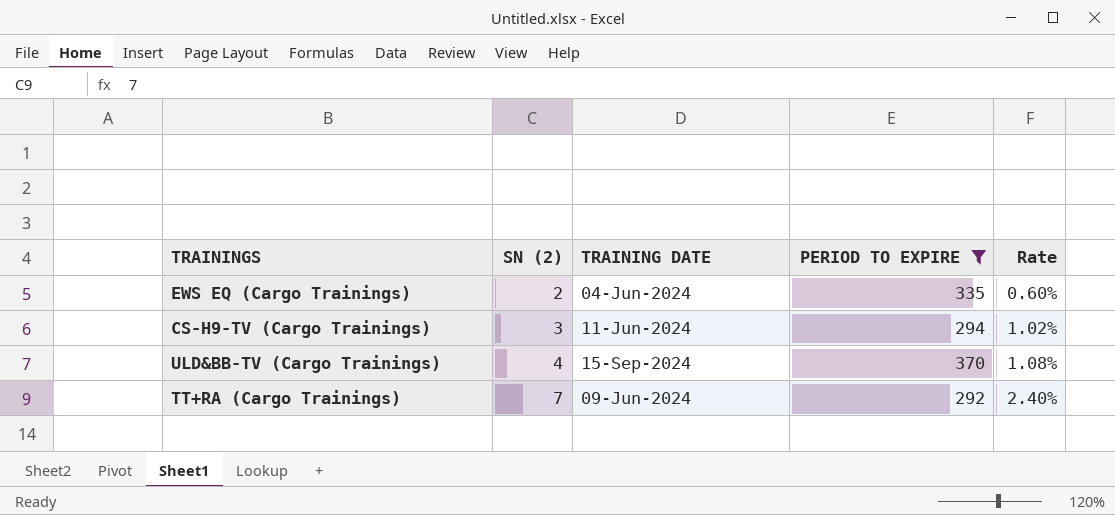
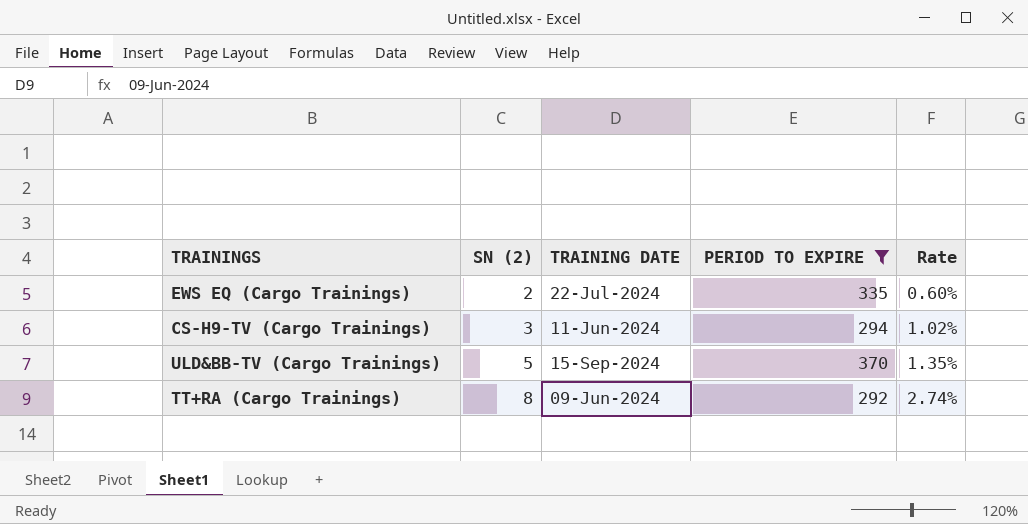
EWS EQ (Cargo Trainings) | TRAINING DATE: 04-Jun-2024 -> 22-Jul-2024
ULD&BB-TV (Cargo Trainings) | SN (2): 4 -> 5
ULD&BB-TV (Cargo Trainings) | Rate: 1.08% -> 1.35%
TT+RA (Cargo Trainings) | SN (2): 7 -> 8
TT+RA (Cargo Trainings) | Rate: 2.40% -> 2.74%

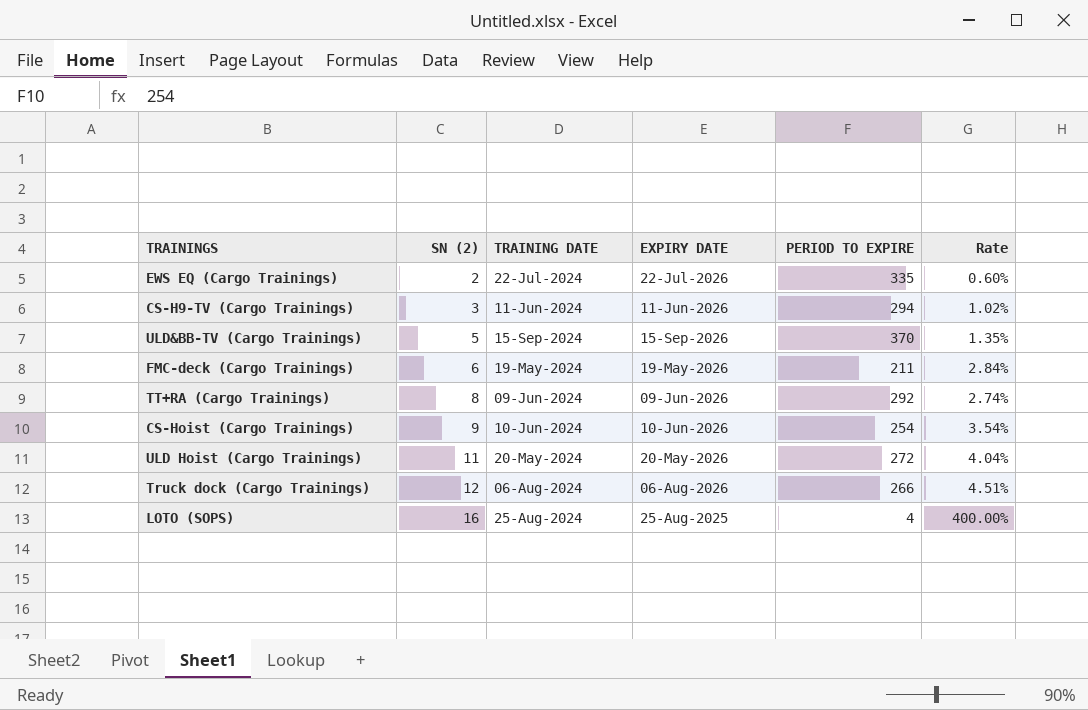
filter: PERIOD TO EXPIRE >= 292 -> none
column EXPIRY DATE | position: none -> 4

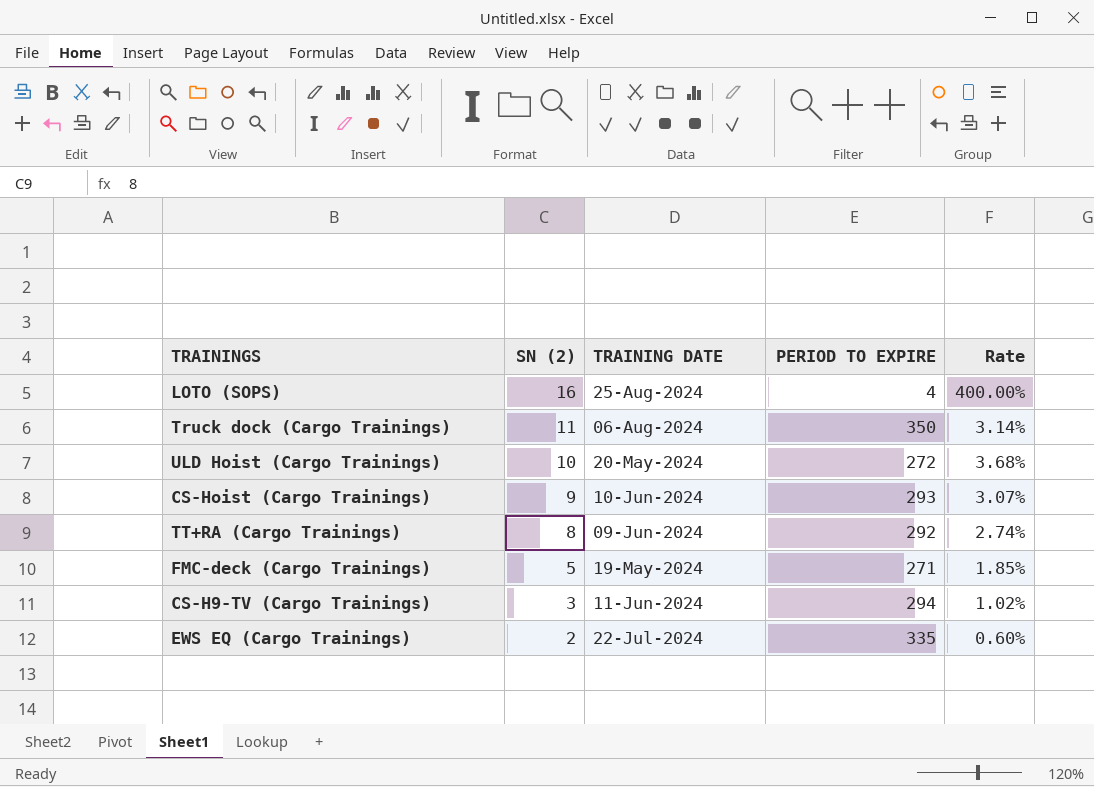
row order: SN (2) ascending -> SN (2) descending
column EXPIRY DATE | position: 4 -> none
row ULD&BB-TV (Cargo Trainings): 5 | 15-Sep-2024 | 15-Sep-2026 | 370 | 1.35% -> none
Truck dock (Cargo Trainings) | SN (2): 12 -> 11
Truck dock (Cargo Trainings) | PERIOD TO EXPIRE: 266 -> 350
Truck dock (Cargo Trainings) | Rate: 4.51% -> 3.14%
ULD Hoist (Cargo Trainings) | SN (2): 11 -> 10
ULD Hoist (Cargo Trainings) | Rate: 4.04% -> 3.68%
CS-Hoist (Cargo Trainings) | PERIOD TO EXPIRE: 254 -> 293
CS-Hoist (Cargo Trainings) | Rate: 3.54% -> 3.07%
FMC-deck (Cargo Trainings) | SN (2): 6 -> 5
FMC-deck (Cargo Trainings) | PERIOD TO EXPIRE: 211 -> 271
FMC-deck (Cargo Trainings) | Rate: 2.84% -> 1.85%

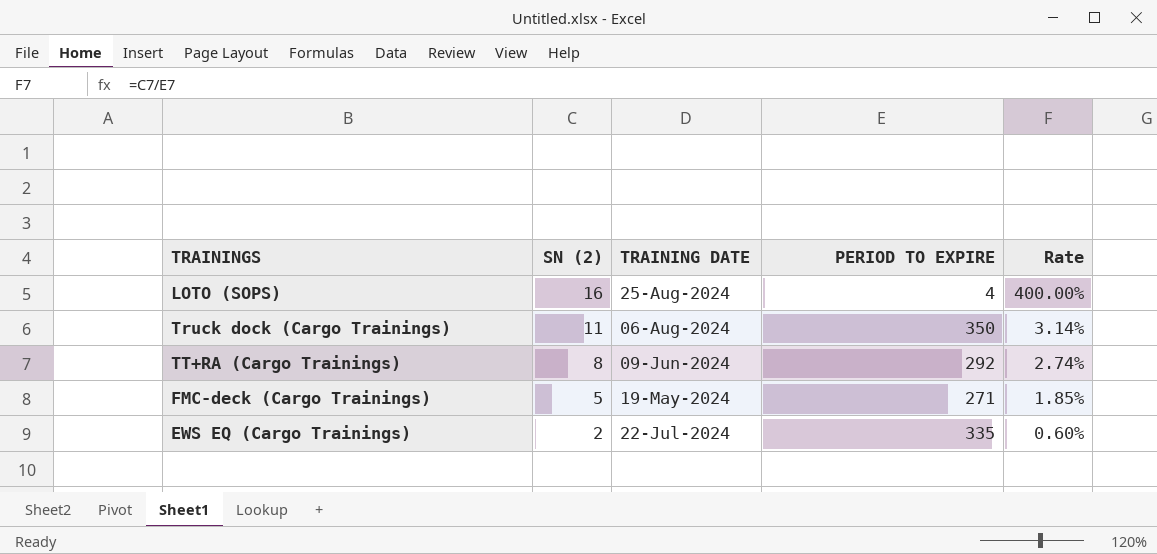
row ULD Hoist (Cargo Trainings): 10 | 20-May-2024 | 272 | 3.68% -> none
row CS-Hoist (Cargo Trainings): 9 | 10-Jun-2024 | 293 | 3.07% -> none
row CS-H9-TV (Cargo Trainings): 3 | 11-Jun-2024 | 294 | 1.02% -> none

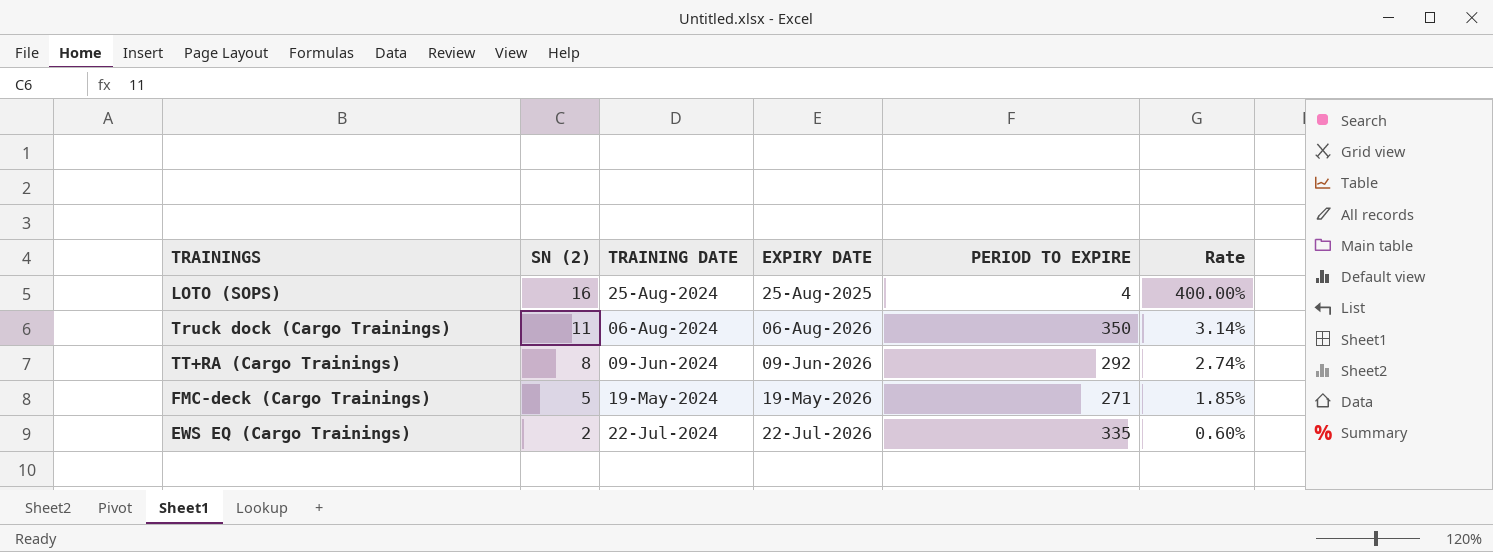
column EXPIRY DATE | position: none -> 4

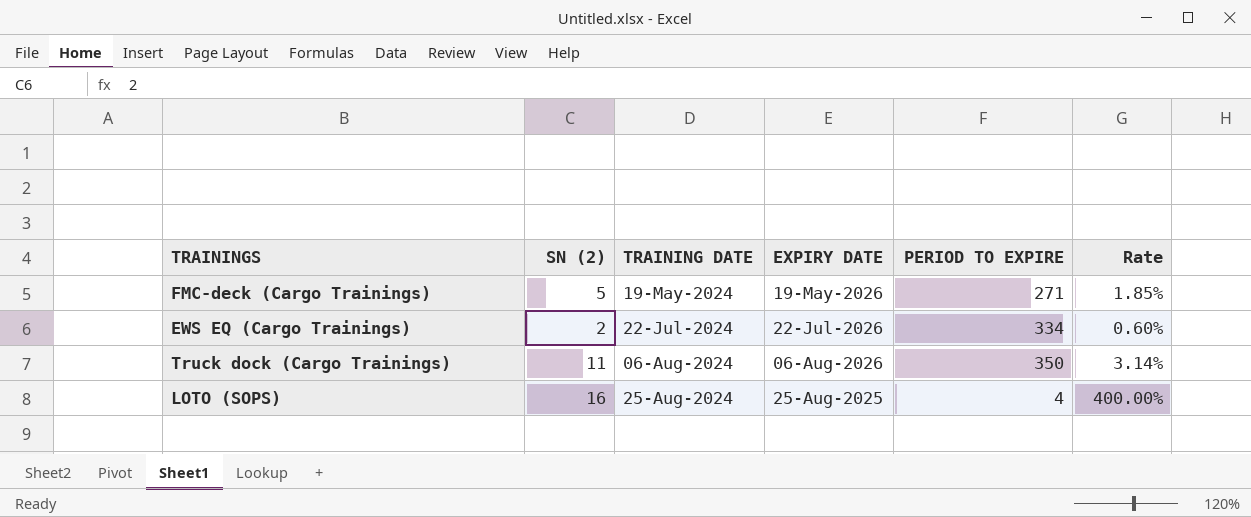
row order: SN (2) descending -> TRAINING DATE ascending
row TT+RA (Cargo Trainings): 8 | 09-Jun-2024 | 09-Jun-2026 | 292 | 2.74% -> none
EWS EQ (Cargo Trainings) | PERIOD TO EXPIRE: 335 -> 334

